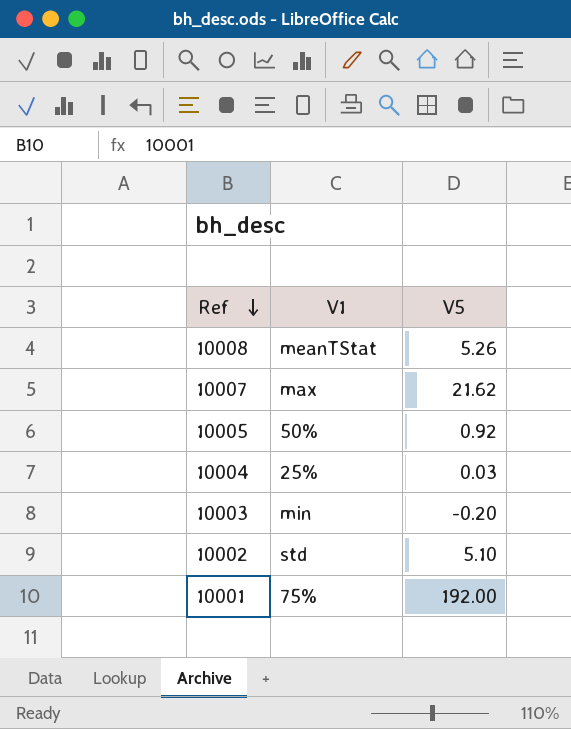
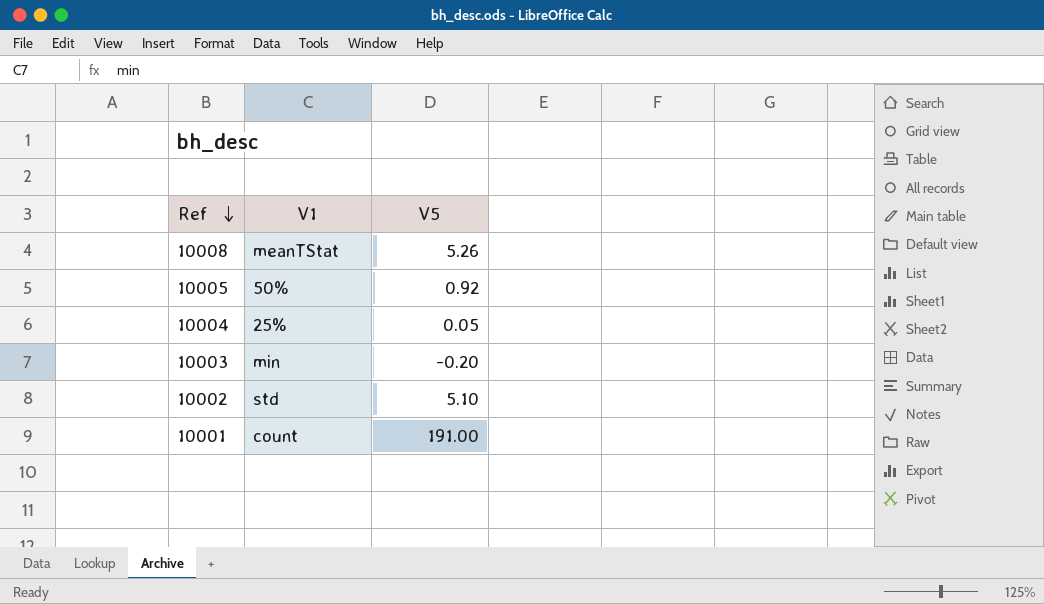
row 10007: max | 21.62 -> none
10004 | V5: 0.03 -> 0.05
10001 | V1: 75% -> count
10001 | V5: 192.00 -> 191.00

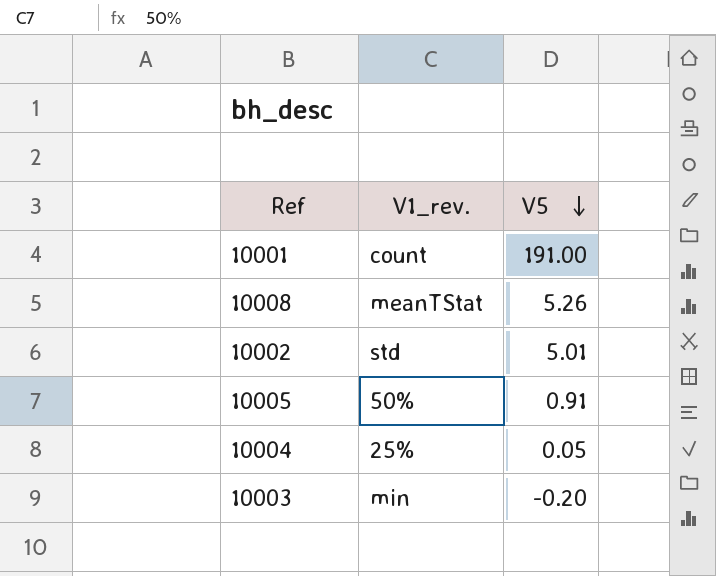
row order: Ref descending -> V5 descending
column name: V1 -> V1_rev.
10002 | V5: 5.10 -> 5.01
10005 | V5: 0.92 -> 0.91

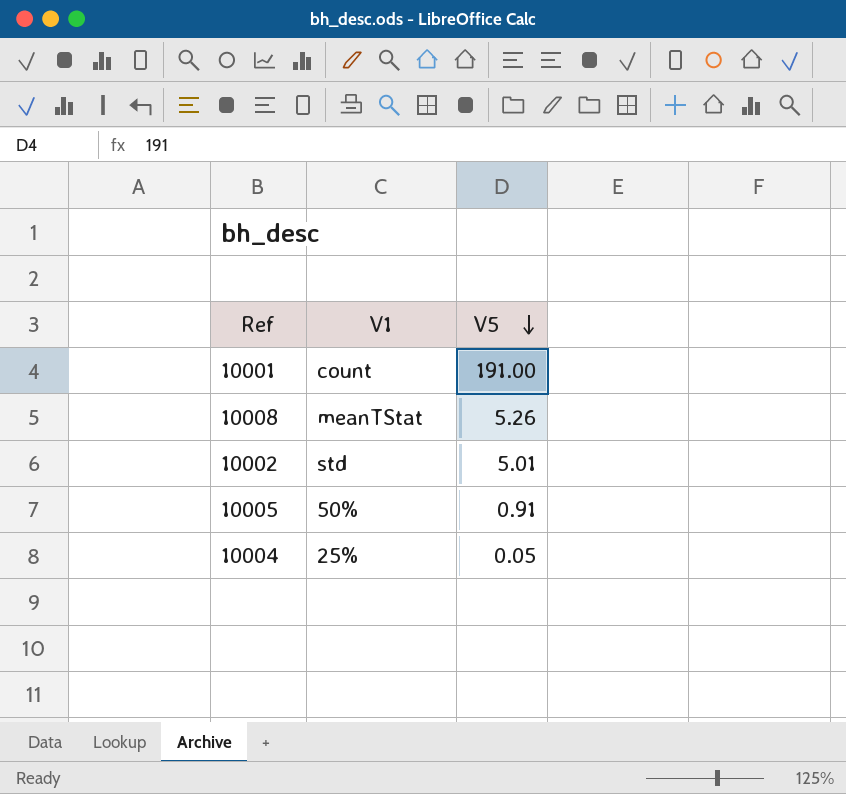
column name: V1_rev. -> V1
row 10003: min | -0.20 -> none

